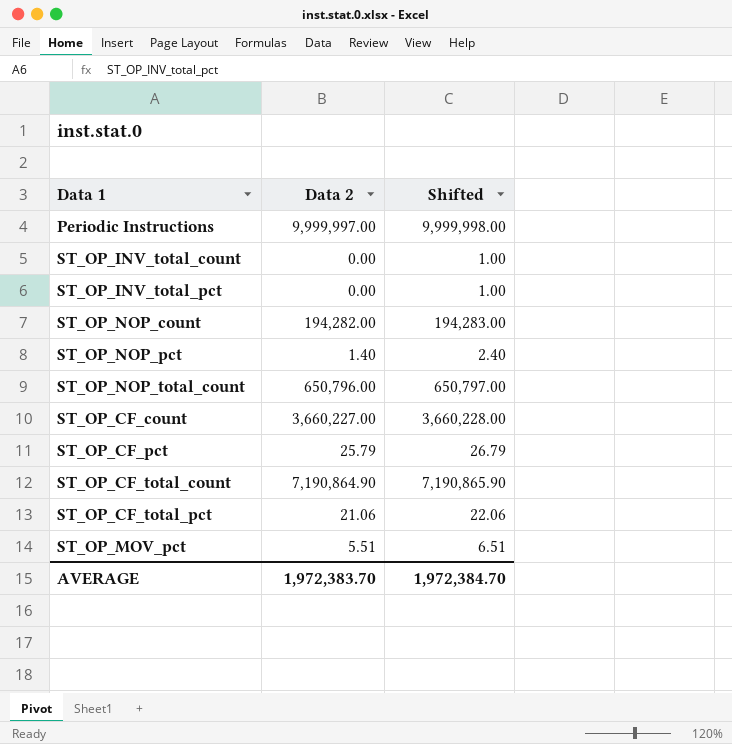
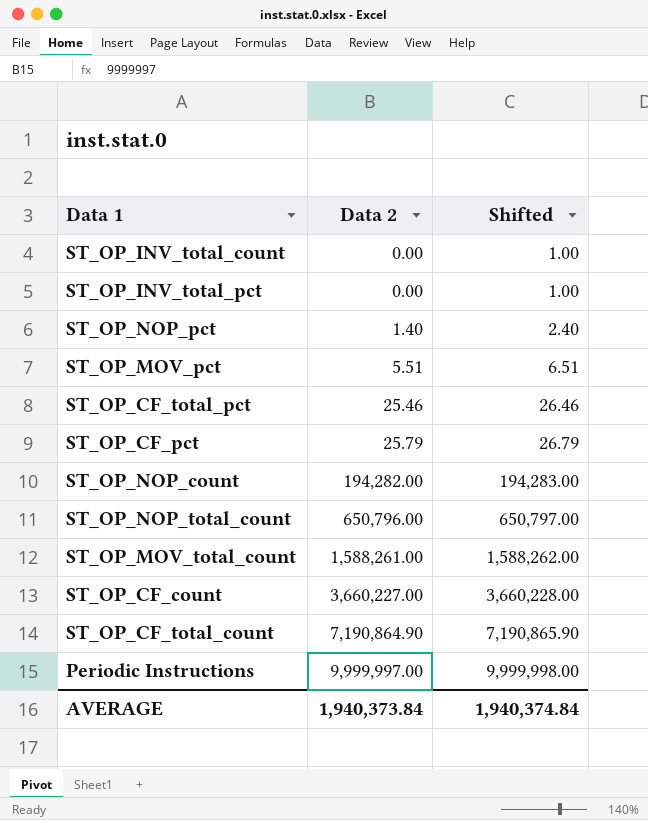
row order: none -> Data 2 ascending
ST_OP_CF_total_pct | Data 2: 21.06 -> 25.46
ST_OP_CF_total_pct | Shifted: 22.06 -> 26.46
row ST_OP_MOV_total_count: none -> 1,588,261.00 | 1,588,262.00
AVERAGE | Data 2: 1,972,383.70 -> 1,940,373.84
AVERAGE | Shifted: 1,972,384.70 -> 1,940,374.84

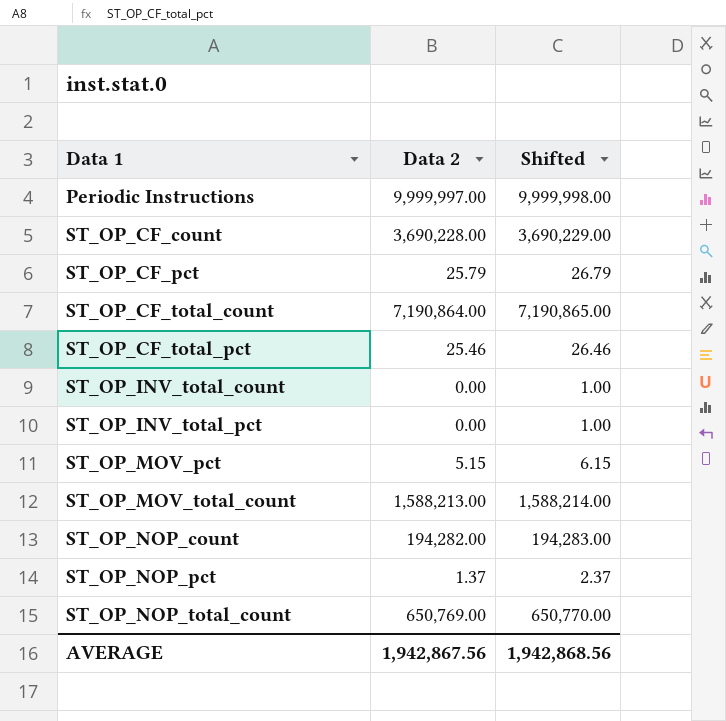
row order: Data 2 ascending -> Data 1 ascending
ST_OP_CF_count | Data 2: 3,660,227.00 -> 3,690,228.00
ST_OP_CF_count | Shifted: 3,660,228.00 -> 3,690,229.00
ST_OP_CF_total_count | Data 2: 7,190,864.90 -> 7,190,864.00
ST_OP_CF_total_count | Shifted: 7,190,865.90 -> 7,190,865.00
ST_OP_MOV_pct | Data 2: 5.51 -> 5.15
ST_OP_MOV_pct | Shifted: 6.51 -> 6.15
ST_OP_MOV_total_count | Data 2: 1,588,261.00 -> 1,588,213.00
ST_OP_MOV_total_count | Shifted: 1,588,262.00 -> 1,588,214.00
ST_OP_NOP_pct | Data 2: 1.40 -> 1.37
ST_OP_NOP_pct | Shifted: 2.40 -> 2.37
ST_OP_NOP_total_count | Data 2: 650,796.00 -> 650,769.00
ST_OP_NOP_total_count | Shifted: 650,797.00 -> 650,770.00
AVERAGE | Data 2: 1,940,373.84 -> 1,942,867.56
AVERAGE | Shifted: 1,940,374.84 -> 1,942,868.56

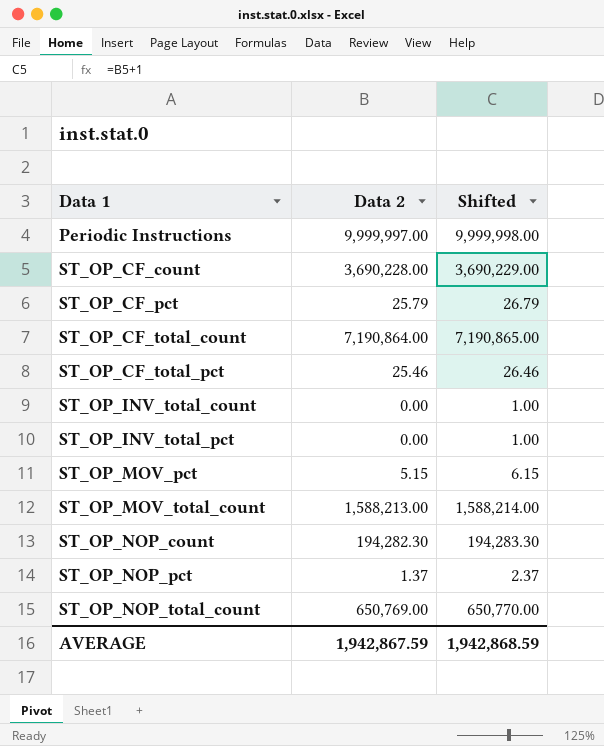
ST_OP_NOP_count | Data 2: 194,282.00 -> 194,282.30
ST_OP_NOP_count | Shifted: 194,283.00 -> 194,283.30
AVERAGE | Data 2: 1,942,867.56 -> 1,942,867.59
AVERAGE | Shifted: 1,942,868.56 -> 1,942,868.59

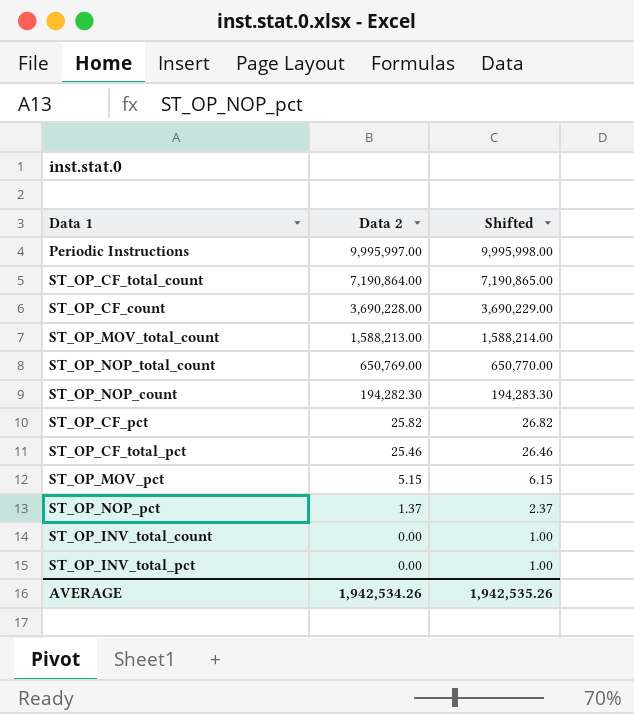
row order: Data 1 ascending -> Data 2 descending
Periodic Instructions | Data 2: 9,999,997.00 -> 9,995,997.00
Periodic Instructions | Shifted: 9,999,998.00 -> 9,995,998.00
ST_OP_CF_pct | Data 2: 25.79 -> 25.82
ST_OP_CF_pct | Shifted: 26.79 -> 26.82
AVERAGE | Data 2: 1,942,867.59 -> 1,942,534.26
AVERAGE | Shifted: 1,942,868.59 -> 1,942,535.26

